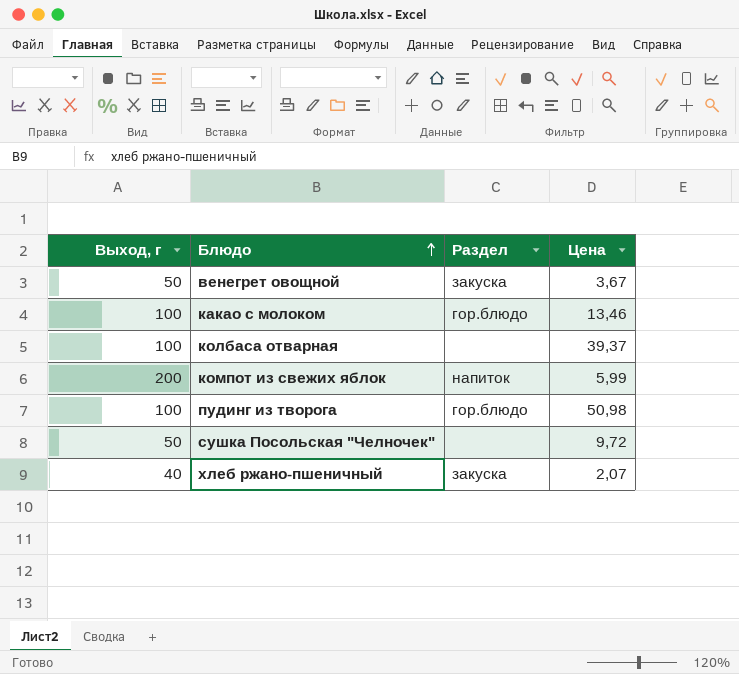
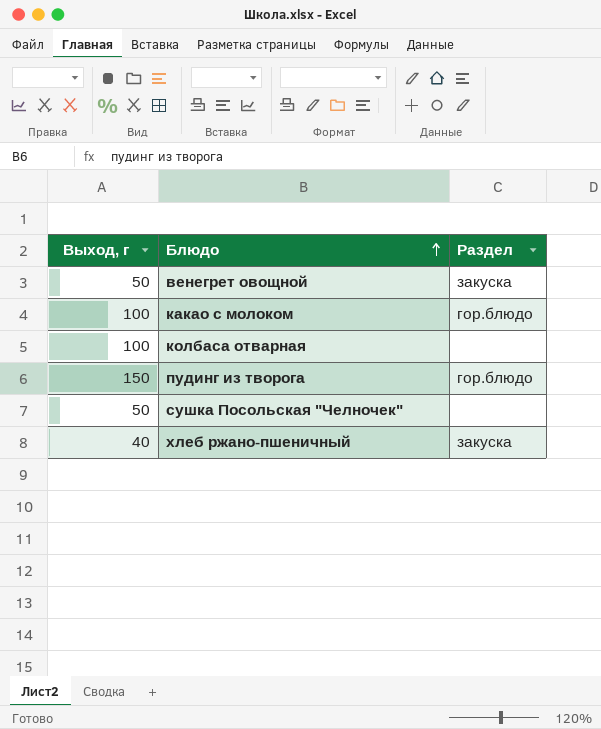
column Цена | position: 4 -> none
row компот из свежих яблок: 200 | напиток | 5,99 -> none
пудинг из творога | Выход, г: 100 -> 150

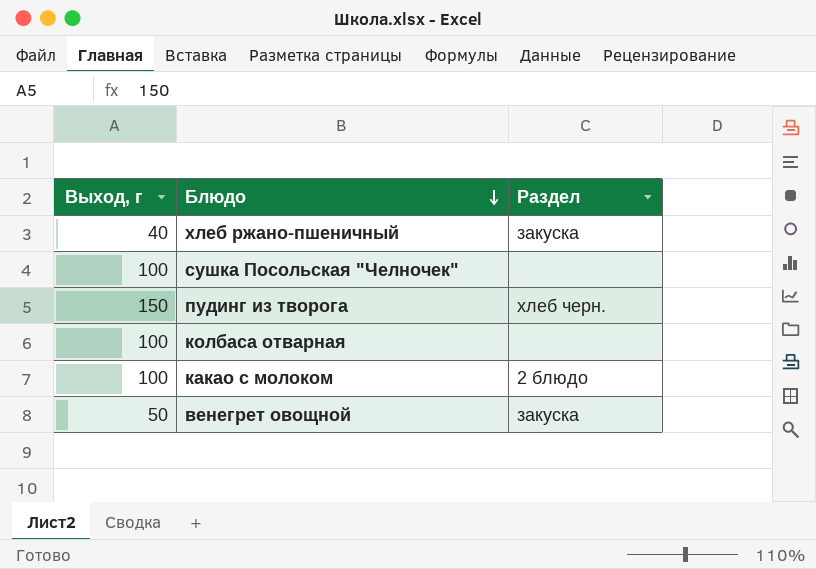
row order: Блюдо ascending -> Блюдо descending
сушка Посольская "Челночек" | Выход, г: 50 -> 100
пудинг из творога | Раздел: гор.блюдо -> хлеб черн.
какао с молоком | Раздел: гор.блюдо -> 2 блюдо

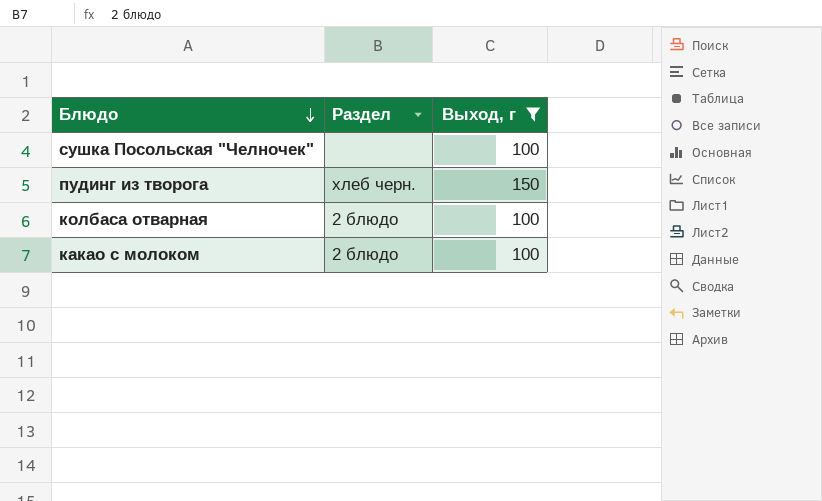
filter: none -> Выход, г >= 100
column Выход, г | position: 1 -> 3
колбаса отварная | Раздел: none -> 2 блюдо

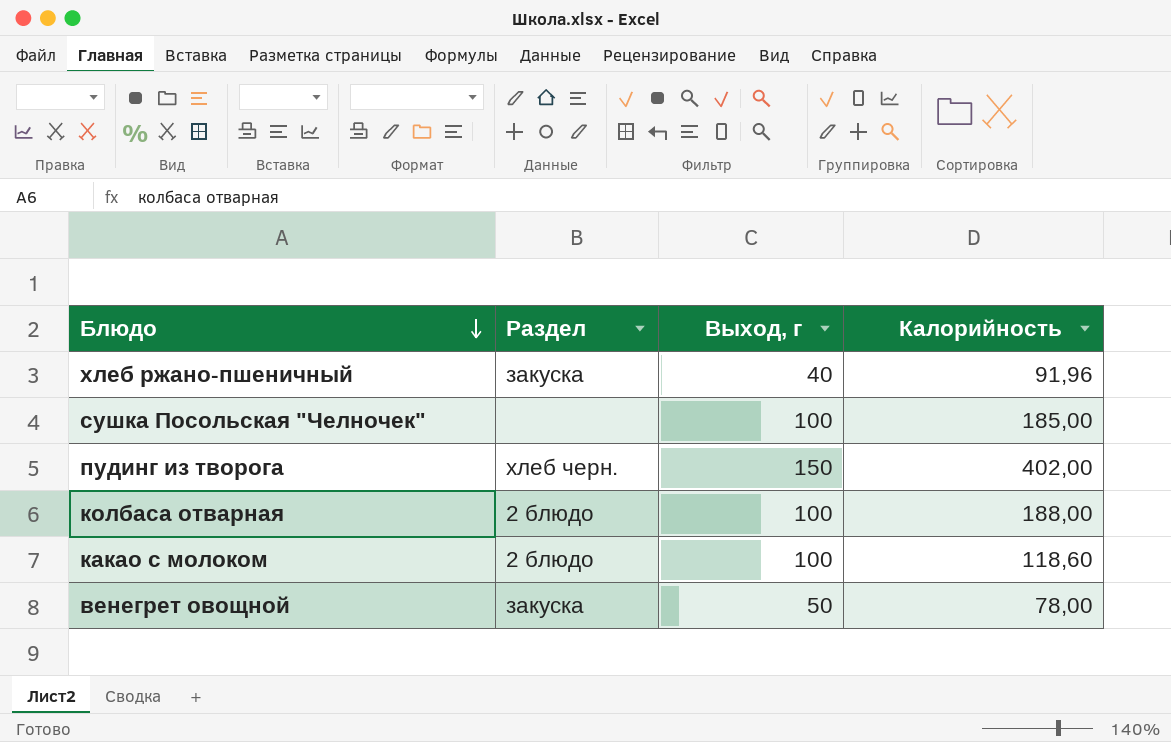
filter: Выход, г >= 100 -> none
column Калорийность | position: none -> 4

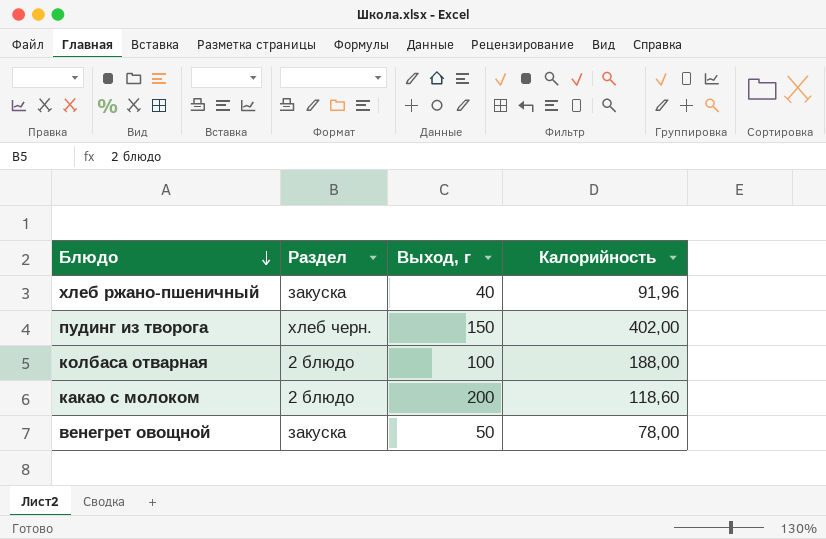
row сушка Посольская "Челночек": none | 100 | 185,00 -> none
какао с молоком | Выход, г: 100 -> 200

